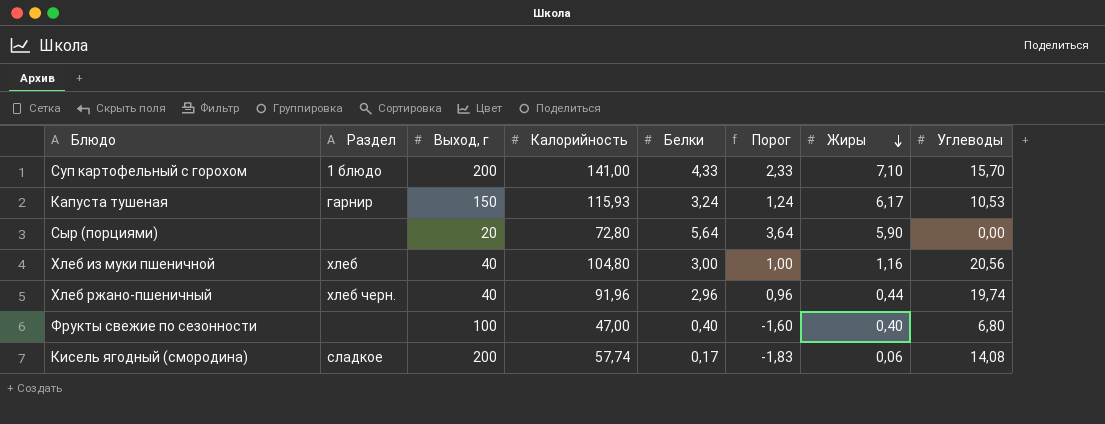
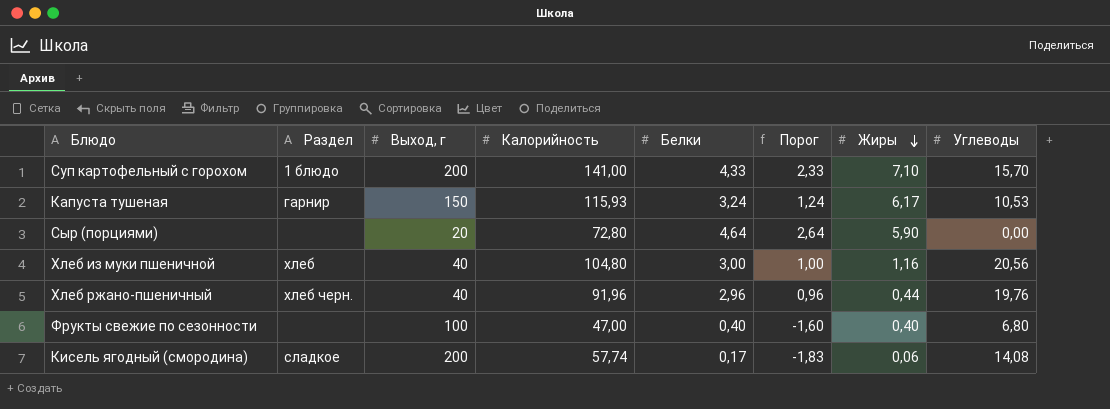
Сыр (порциями) | Белки: 5,64 -> 4,64
Сыр (порциями) | Порог: 3,64 -> 2,64
Хлеб ржано-пшеничный | Углеводы: 19,74 -> 19,76

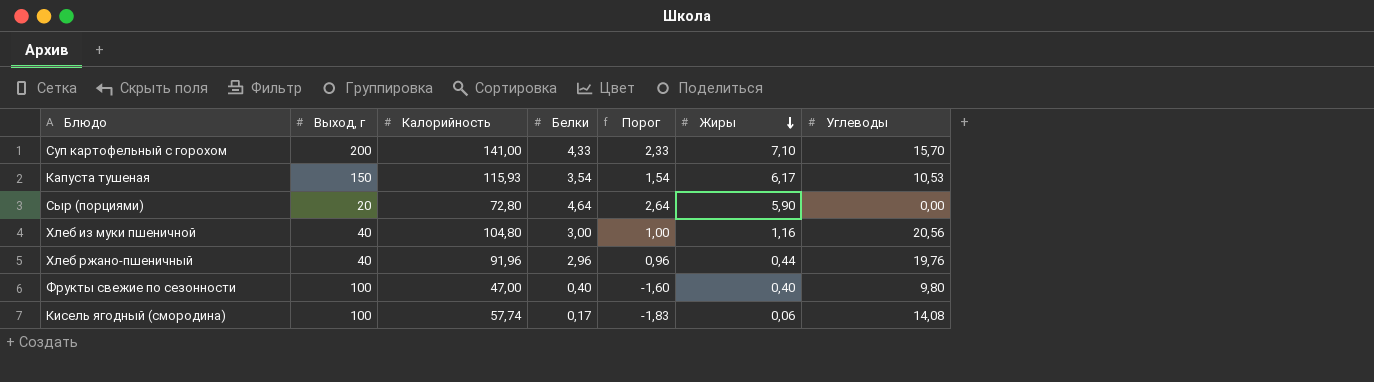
column Раздел | position: 2 -> none
Капуста тушеная | Белки: 3,24 -> 3,54
Капуста тушеная | Порог: 1,24 -> 1,54
Фрукты свежие по сезонности | Углеводы: 6,80 -> 9,80
Кисель ягодный (смородина) | Выход, г: 200 -> 100

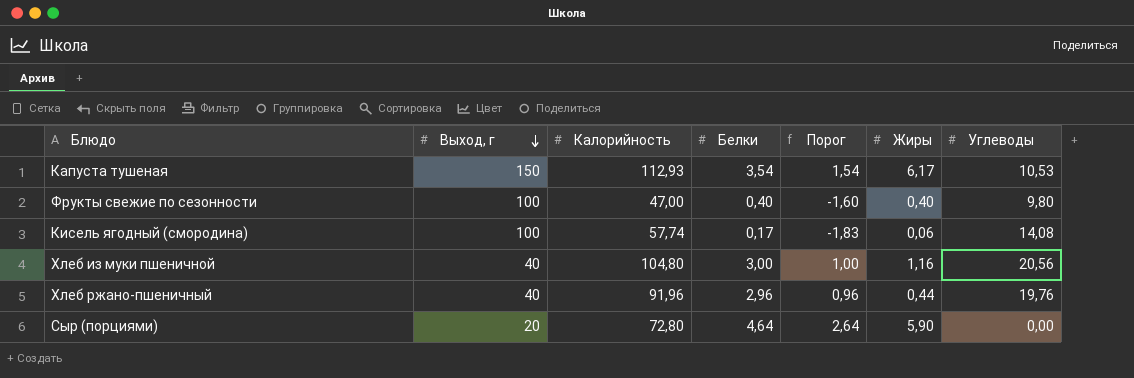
row order: Жиры descending -> Выход, г descending
row Суп картофельный с горохом: 200 | 141,00 | 4,33 | 2,33 | 7,10 | 15,70 -> none
Капуста тушеная | Калорийность: 115,93 -> 112,93

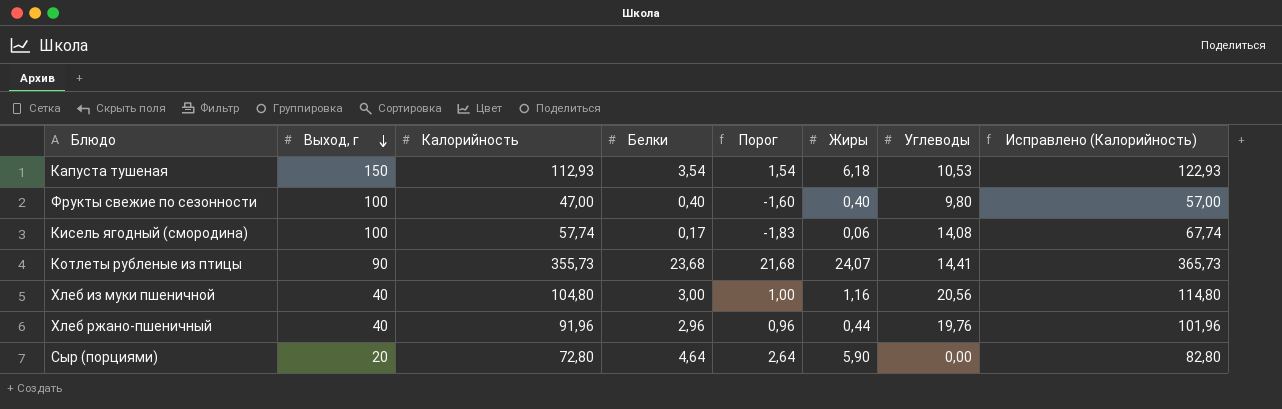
column Исправлено (Калорийность) | formula: none -> [Калорийность] + 10
Капуста тушеная | Жиры: 6,17 -> 6,18
row Котлеты рубленые из птицы: none -> 90 | 355,73 | 23,68 | 21,68 | 24,07 | 14,41 | 365,73

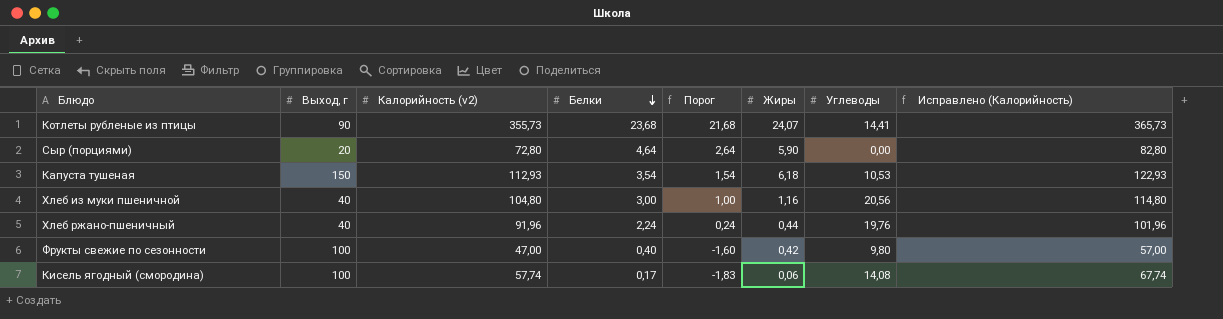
row order: Выход, г descending -> Белки descending
column name: Калорийность -> Калорийность (v2)
Хлеб ржано-пшеничный | Белки: 2,96 -> 2,24
Хлеб ржано-пшеничный | Порог: 0,96 -> 0,24
Фрукты свежие по сезонности | Жиры: 0,40 -> 0,42

